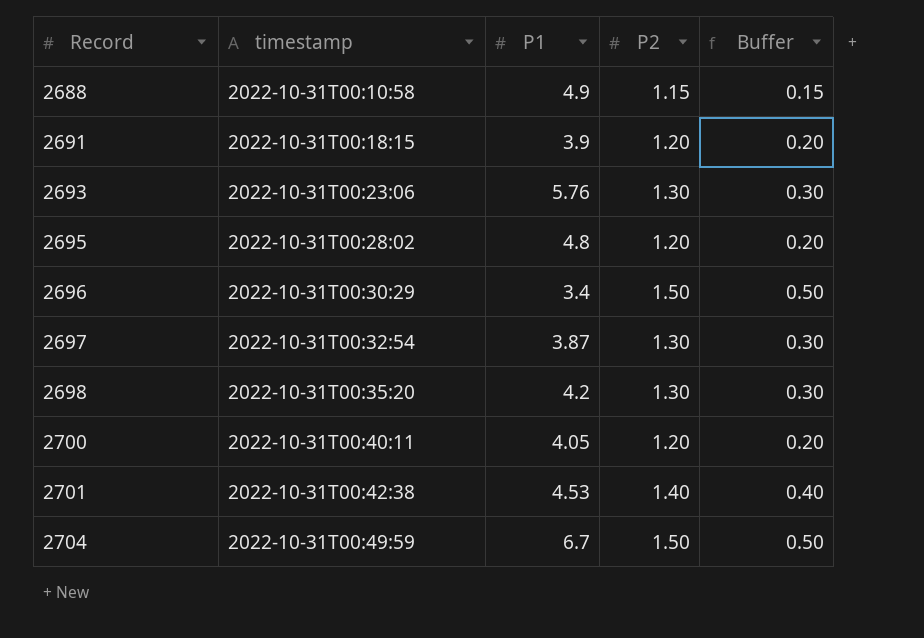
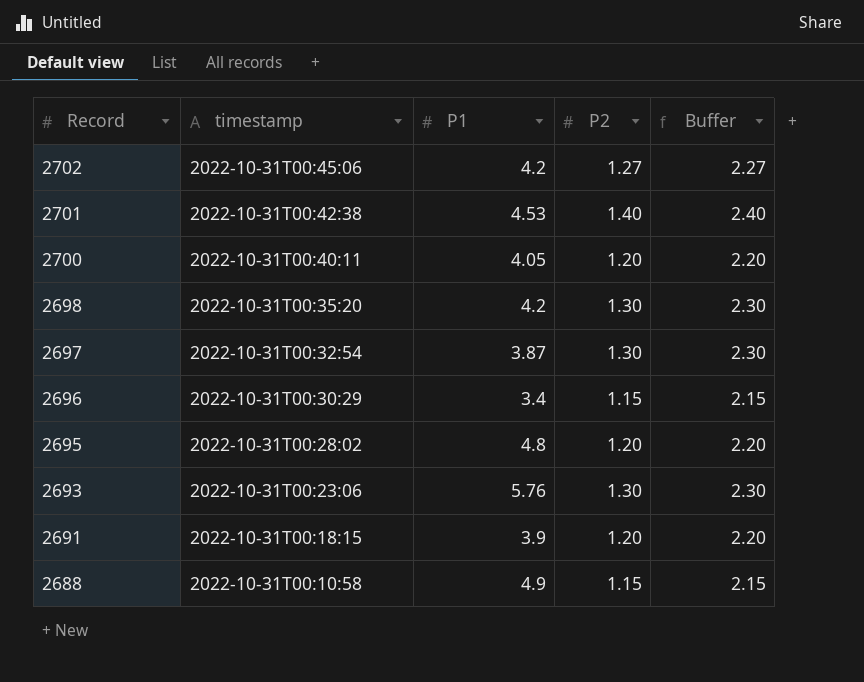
row order: Record ascending -> Record descending
column Buffer | formula: [P2] - 1 -> [P2] + 1
row 2704: 2022-10-31T00:49:59 | 6.7 | 1.50 | 0.50 -> none
row 2702: none -> 2022-10-31T00:45:06 | 4.2 | 1.27 | 2.27
2696 | P2: 1.50 -> 1.15

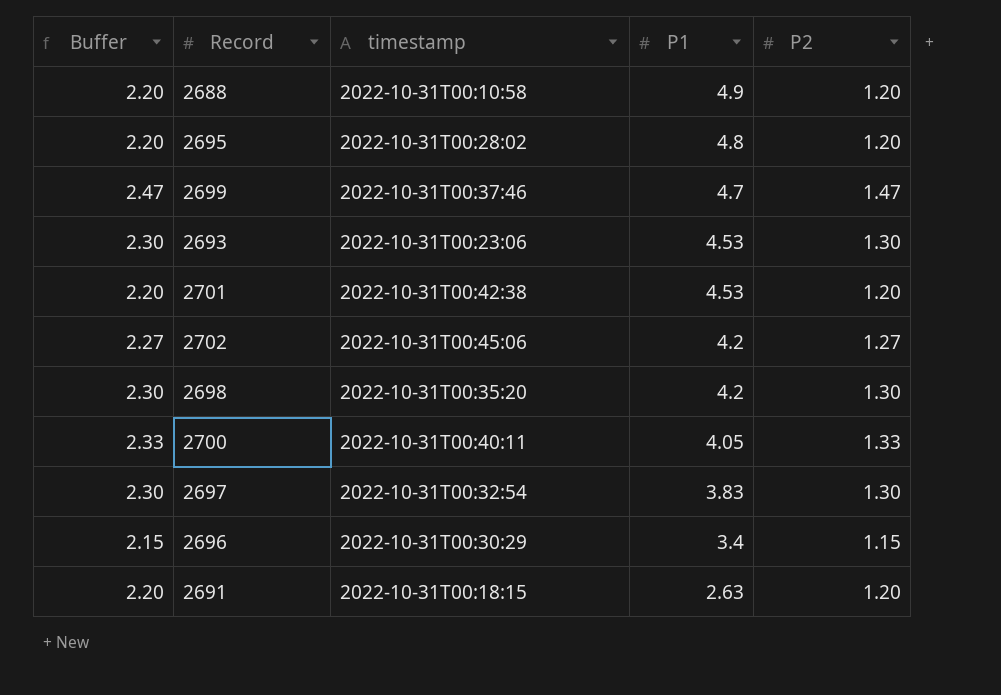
row order: Record descending -> P1 descending
column Buffer | position: 5 -> 1
2688 | Buffer: 2.15 -> 2.20
2688 | P2: 1.15 -> 1.20
row 2699: none -> 2.47 | 2022-10-31T00:37:46 | 4.7 | 1.47
2693 | P1: 5.76 -> 4.53
2701 | Buffer: 2.40 -> 2.20
2701 | P2: 1.40 -> 1.20
2700 | Buffer: 2.20 -> 2.33
2700 | P2: 1.20 -> 1.33
2697 | P1: 3.87 -> 3.83
2691 | P1: 3.9 -> 2.63

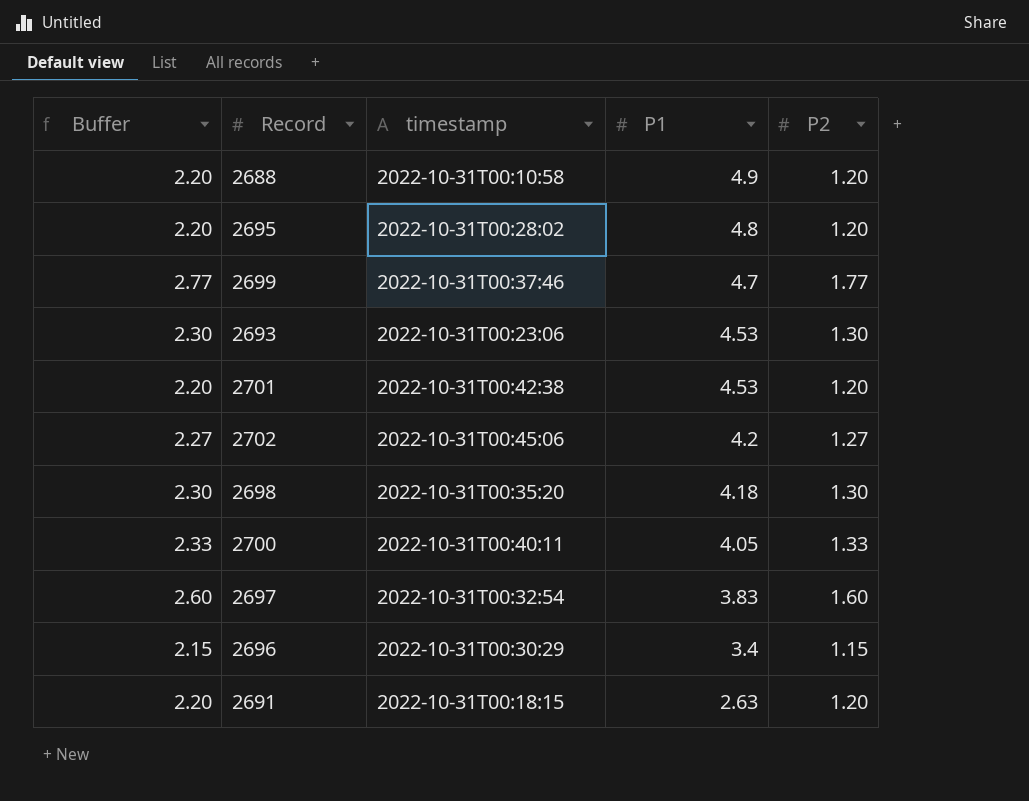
2699 | Buffer: 2.47 -> 2.77
2699 | P2: 1.47 -> 1.77
2698 | P1: 4.2 -> 4.18
2697 | Buffer: 2.30 -> 2.60
2697 | P2: 1.30 -> 1.60

